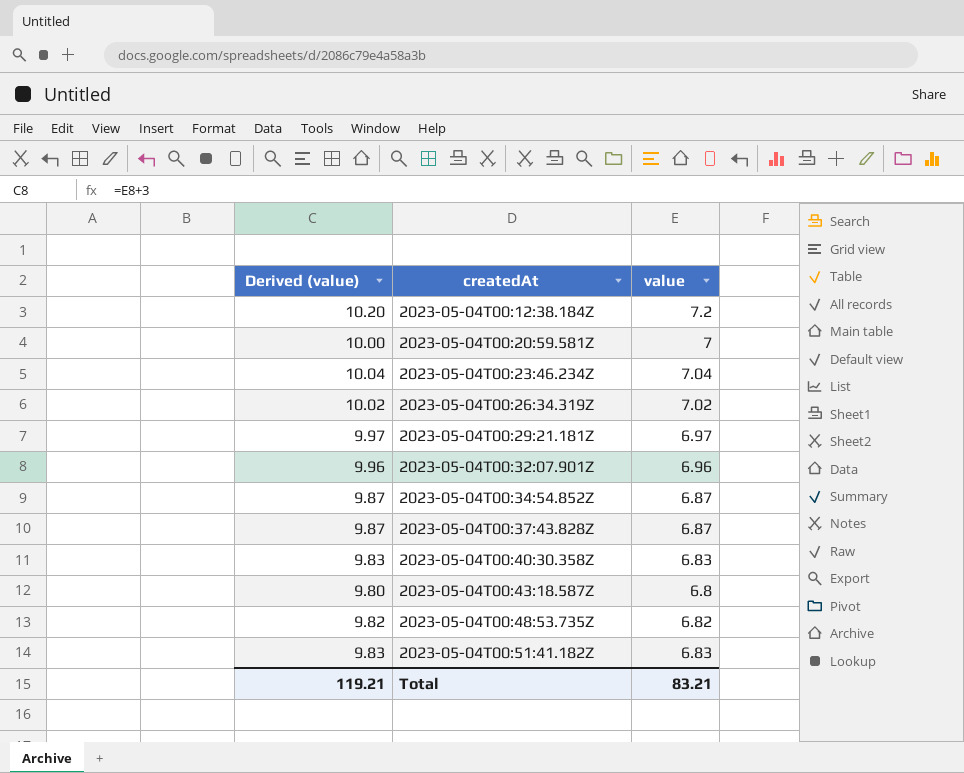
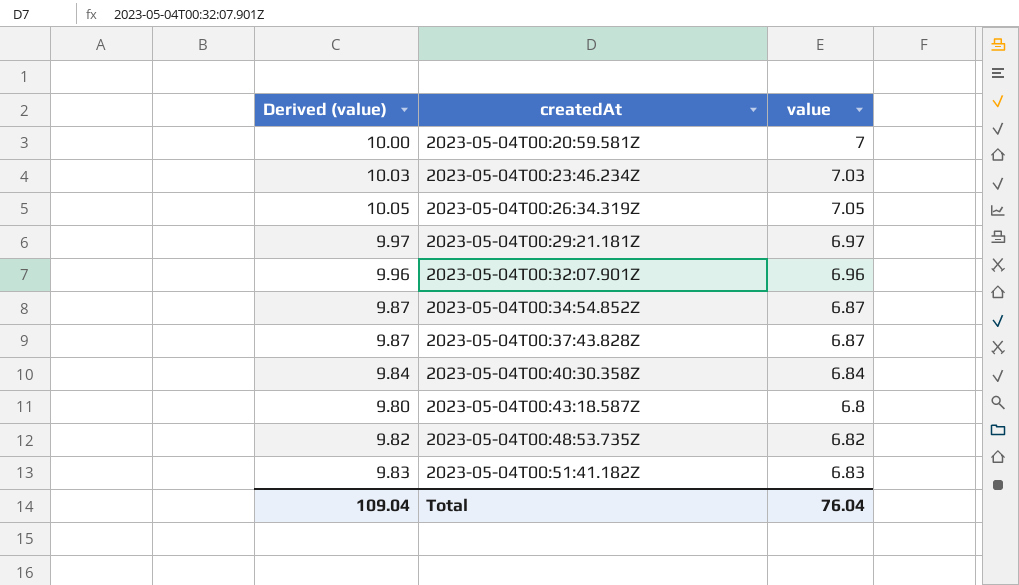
row 2023-05-04T00:12:38.184Z: 10.20 | 7.2 -> none
2023-05-04T00:23:46.234Z | Derived (value): 10.04 -> 10.03
2023-05-04T00:23:46.234Z | value: 7.04 -> 7.03
2023-05-04T00:26:34.319Z | Derived (value): 10.02 -> 10.05
2023-05-04T00:26:34.319Z | value: 7.02 -> 7.05
2023-05-04T00:40:30.358Z | Derived (value): 9.83 -> 9.84
2023-05-04T00:40:30.358Z | value: 6.83 -> 6.84
Total | Derived (value): 119.21 -> 109.04
Total | value: 83.21 -> 76.04

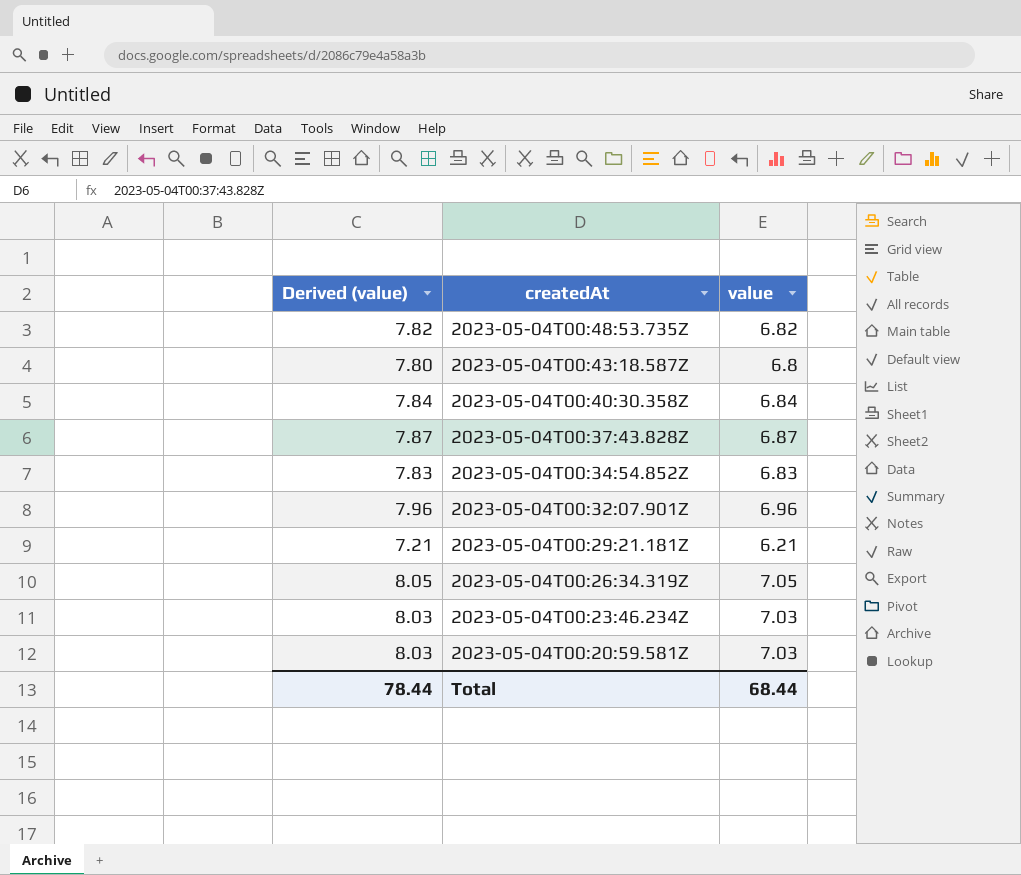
row order: createdAt ascending -> createdAt descending
column Derived (value) | formula: [value] + 3 -> [value] + 1
row 2023-05-04T00:51:41.182Z: 9.83 | 6.83 -> none
2023-05-04T00:34:54.852Z | value: 6.87 -> 6.83
2023-05-04T00:29:21.181Z | value: 6.97 -> 6.21
2023-05-04T00:20:59.581Z | value: 7 -> 7.03
Total | Derived (value): 109.04 -> 78.44
Total | value: 76.04 -> 68.44

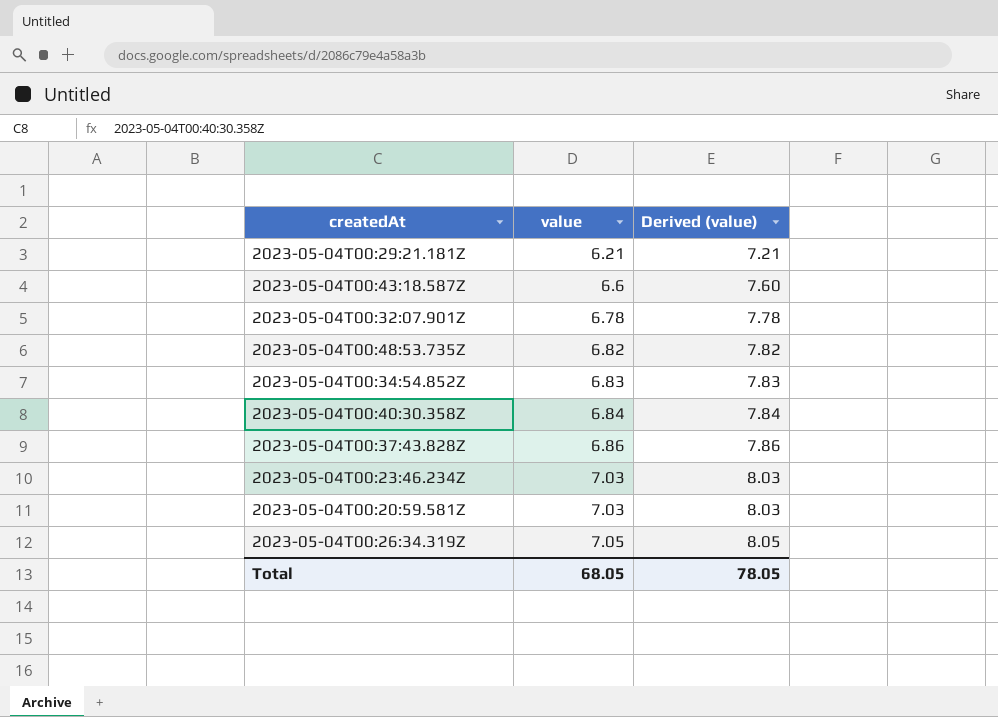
row order: createdAt descending -> value ascending
column Derived (value) | position: 1 -> 3
2023-05-04T00:43:18.587Z | value: 6.8 -> 6.6
2023-05-04T00:43:18.587Z | Derived (value): 7.80 -> 7.60
2023-05-04T00:32:07.901Z | value: 6.96 -> 6.78
2023-05-04T00:32:07.901Z | Derived (value): 7.96 -> 7.78
2023-05-04T00:37:43.828Z | value: 6.87 -> 6.86
2023-05-04T00:37:43.828Z | Derived (value): 7.87 -> 7.86
Total | value: 68.44 -> 68.05
Total | Derived (value): 78.44 -> 78.05

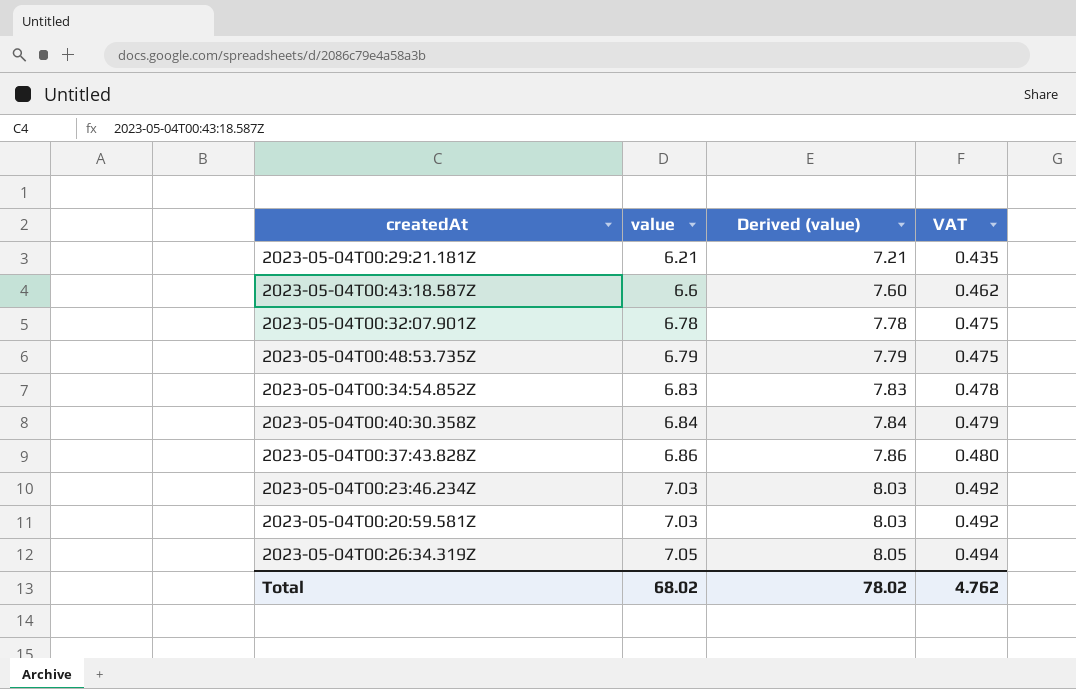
column VAT | formula: none -> [value] * 0.07
2023-05-04T00:48:53.735Z | value: 6.82 -> 6.79
2023-05-04T00:48:53.735Z | Derived (value): 7.82 -> 7.79
Total | value: 68.05 -> 68.02
Total | Derived (value): 78.05 -> 78.02

